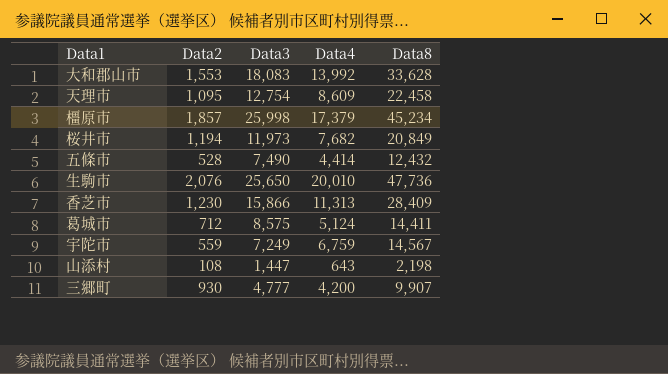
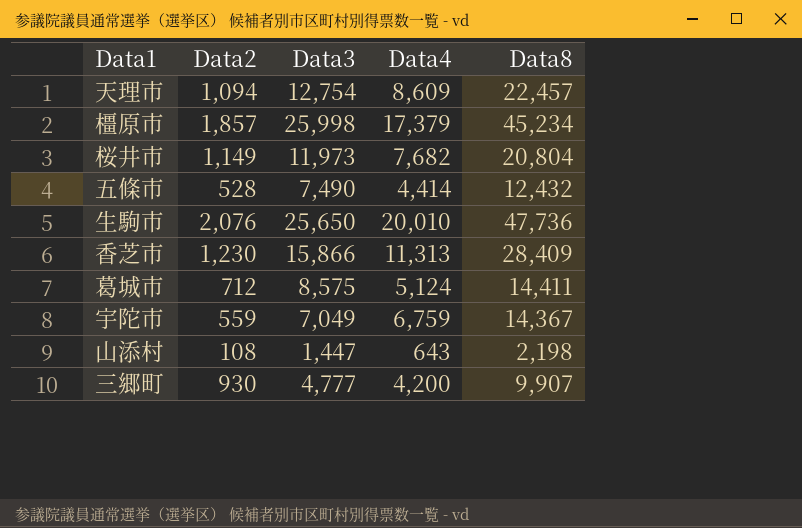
row 大和郡山市: 1,553 | 18,083 | 13,992 | 33,628 -> none
天理市 | Data2: 1,095 -> 1,094
天理市 | Data8: 22,458 -> 22,457
桜井市 | Data2: 1,194 -> 1,149
桜井市 | Data8: 20,849 -> 20,804
宇陀市 | Data3: 7,249 -> 7,049
宇陀市 | Data8: 14,567 -> 14,367

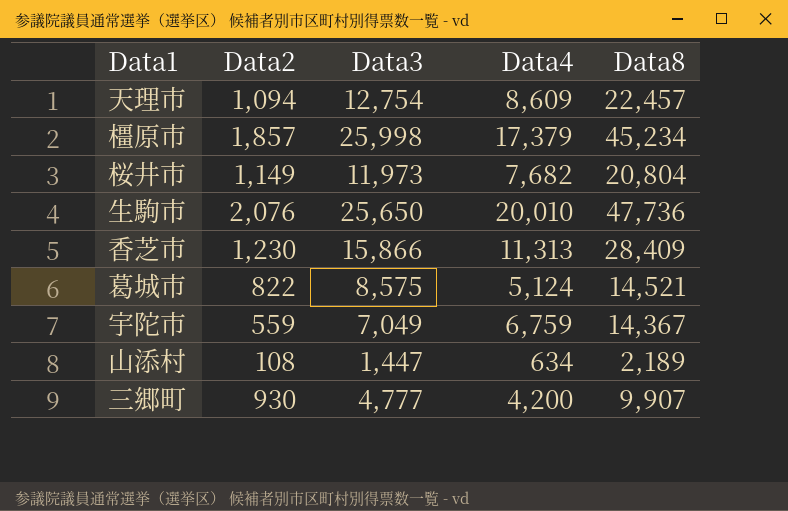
row 五條市: 528 | 7,490 | 4,414 | 12,432 -> none
葛城市 | Data2: 712 -> 822
葛城市 | Data8: 14,411 -> 14,521
山添村 | Data4: 643 -> 634
山添村 | Data8: 2,198 -> 2,189

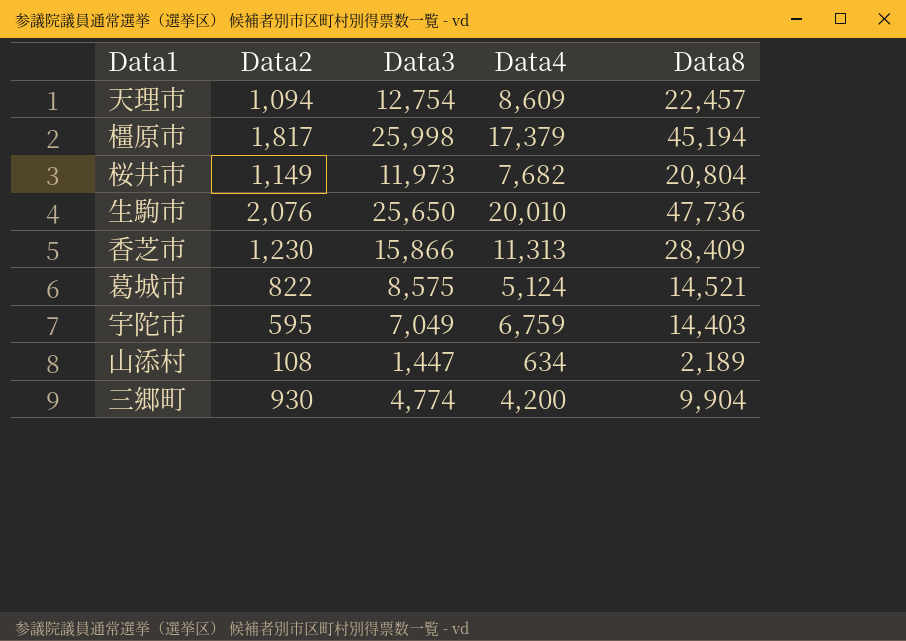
橿原市 | Data2: 1,857 -> 1,817
橿原市 | Data8: 45,234 -> 45,194
宇陀市 | Data2: 559 -> 595
宇陀市 | Data8: 14,367 -> 14,403
三郷町 | Data3: 4,777 -> 4,774
三郷町 | Data8: 9,907 -> 9,904

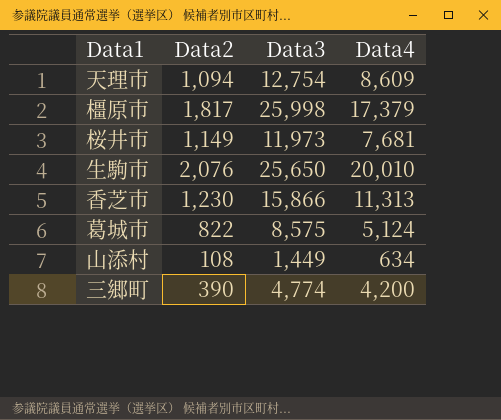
column Data8 | formula: [Data2] + [Data3] + [Data4] -> none
row 宇陀市: 595 | 7,049 | 6,759 | 14,403 -> none
桜井市 | Data4: 7,682 -> 7,681
山添村 | Data3: 1,447 -> 1,449
三郷町 | Data2: 930 -> 390

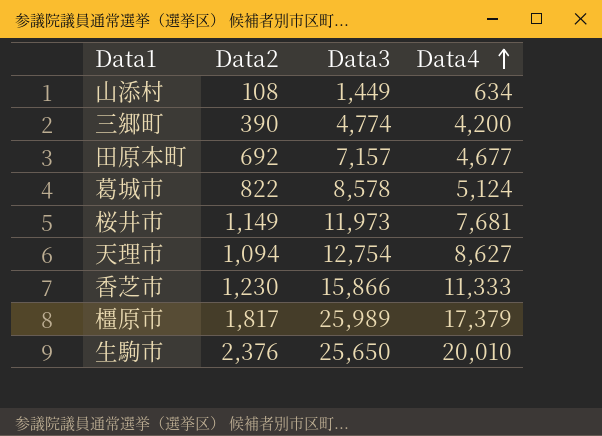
row order: none -> Data4 ascending
row 田原本町: none -> 692 | 7,157 | 4,677
葛城市 | Data3: 8,575 -> 8,578
天理市 | Data4: 8,609 -> 8,627
香芝市 | Data4: 11,313 -> 11,333
橿原市 | Data3: 25,998 -> 25,989
生駒市 | Data2: 2,076 -> 2,376

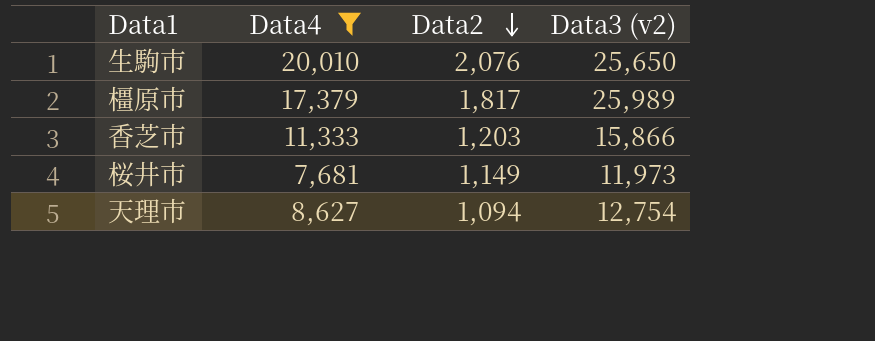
filter: none -> Data4 >= 7,681
row order: Data4 ascending -> Data2 descending
column Data4 | position: 4 -> 2
column name: Data3 -> Data3 (v2)
生駒市 | Data2: 2,376 -> 2,076
香芝市 | Data2: 1,230 -> 1,203

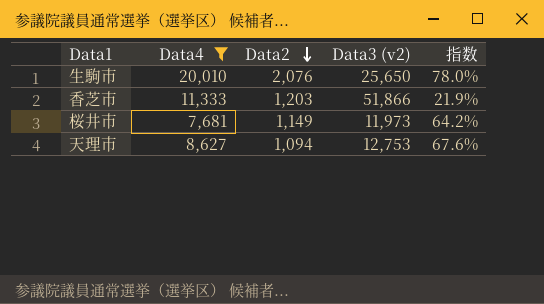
column 指数 | formula: none -> [Data4] / [Data3 (v2)]
row 橿原市: 17,379 | 1,817 | 25,989 -> none
香芝市 | Data3 (v2): 15,866 -> 51,866
天理市 | Data3 (v2): 12,754 -> 12,753

